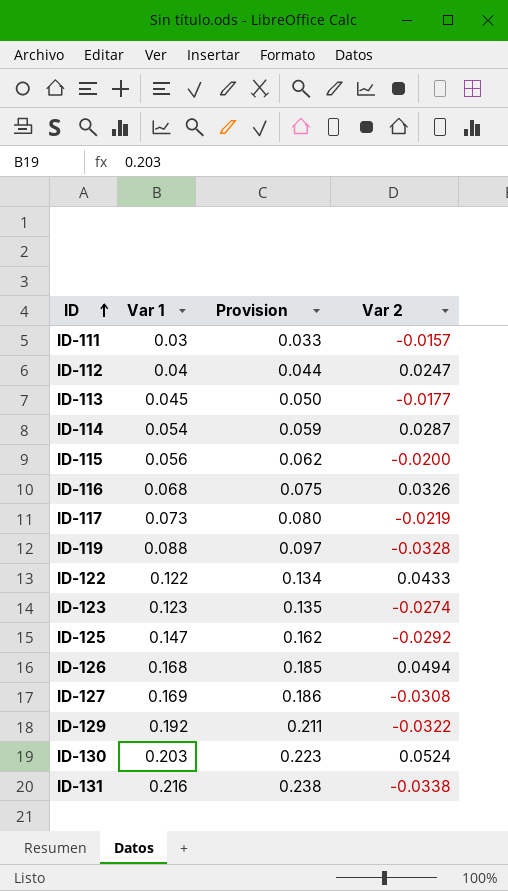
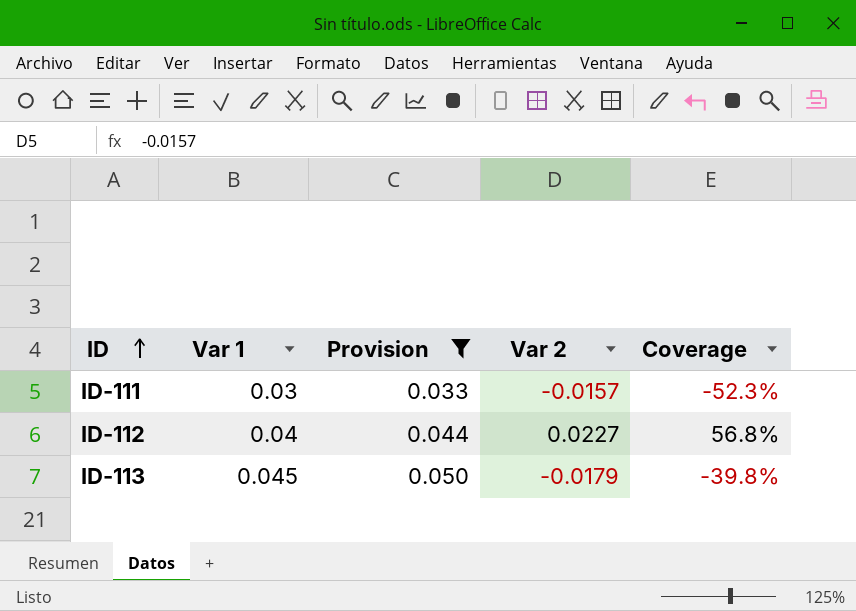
filter: none -> Provision <= 0.050
column Coverage | formula: none -> [Var 2] / [Var 1]
ID-112 | Var 2: 0.0247 -> 0.0227
ID-113 | Var 2: -0.0177 -> -0.0179

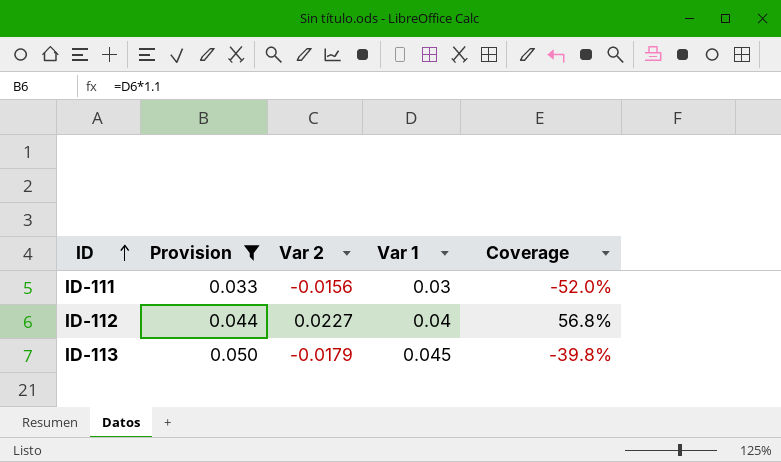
column Var 1 | position: 2 -> 4
ID-111 | Var 2: -0.0157 -> -0.0156
ID-111 | Coverage: -52.3% -> -52.0%

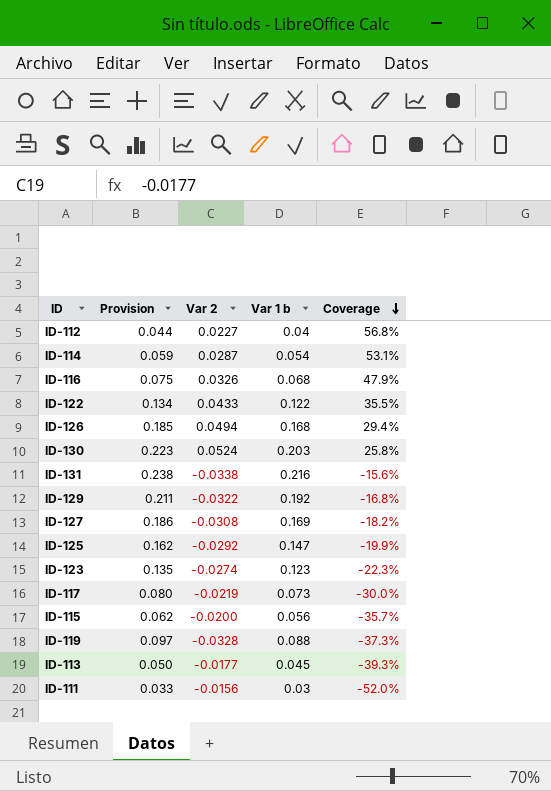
filter: Provision <= 0.050 -> none
row order: ID ascending -> Coverage descending
column name: Var 1 -> Var 1 b
ID-113 | Var 2: -0.0179 -> -0.0177
ID-113 | Coverage: -39.8% -> -39.3%

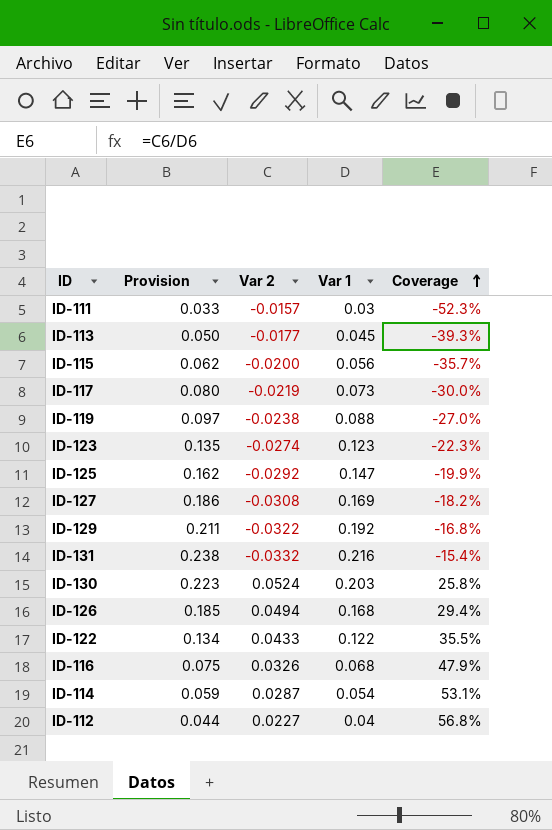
row order: Coverage descending -> Coverage ascending
column name: Var 1 b -> Var 1
ID-111 | Var 2: -0.0156 -> -0.0157
ID-111 | Coverage: -52.0% -> -52.3%
ID-119 | Var 2: -0.0328 -> -0.0238
ID-119 | Coverage: -37.3% -> -27.0%
ID-131 | Var 2: -0.0338 -> -0.0332
ID-131 | Coverage: -15.6% -> -15.4%

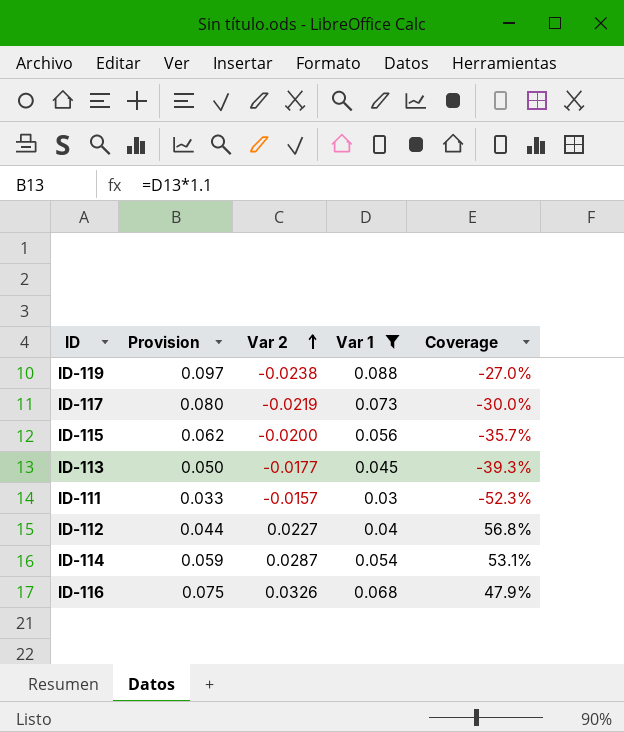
filter: none -> Var 1 <= 0.088
row order: Coverage ascending -> Var 2 ascending

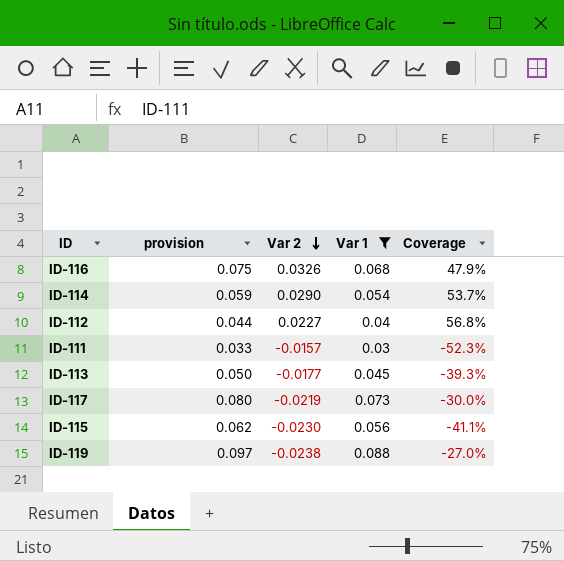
row order: Var 2 ascending -> Var 2 descending
column name: Provision -> provision
ID-114 | Var 2: 0.0287 -> 0.0290
ID-114 | Coverage: 53.1% -> 53.7%
ID-115 | Var 2: -0.0200 -> -0.0230
ID-115 | Coverage: -35.7% -> -41.1%

